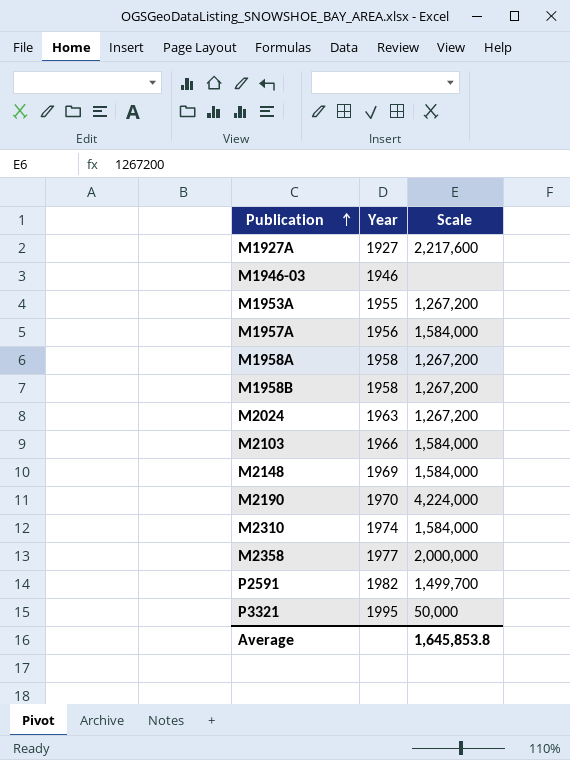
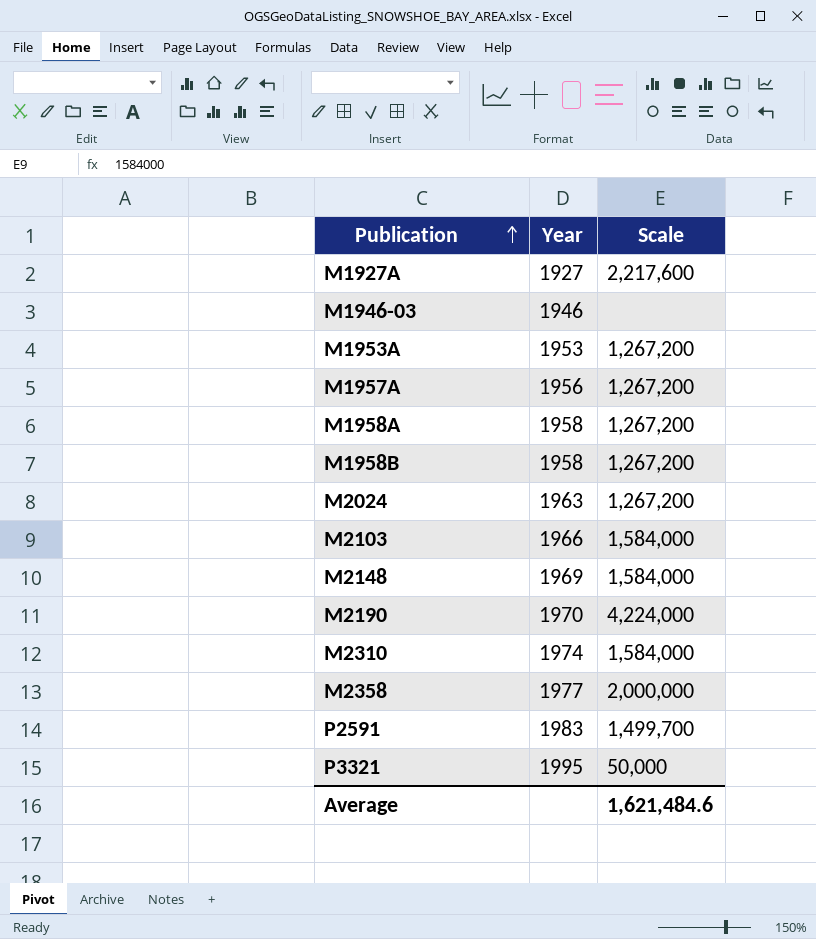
M1953A | Year: 1955 -> 1953
M1957A | Scale: 1,584,000 -> 1,267,200
P2591 | Year: 1982 -> 1983
Average | Scale: 1,645,853.8 -> 1,621,484.6

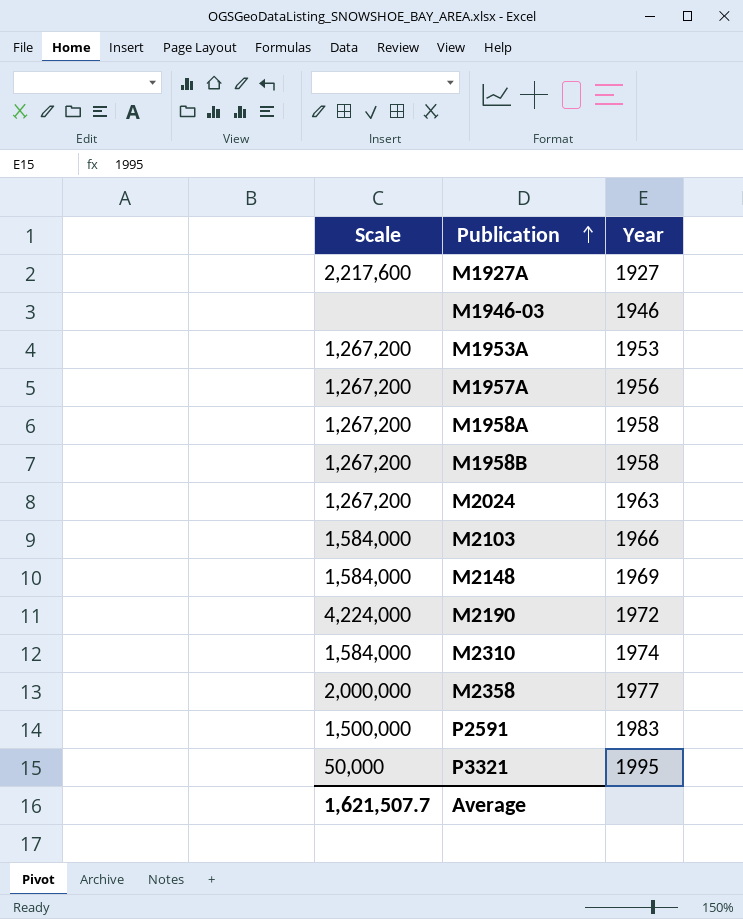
column Scale | position: 3 -> 1
M2190 | Year: 1970 -> 1972
P2591 | Scale: 1,499,700 -> 1,500,000
Average | Scale: 1,621,484.6 -> 1,621,507.7

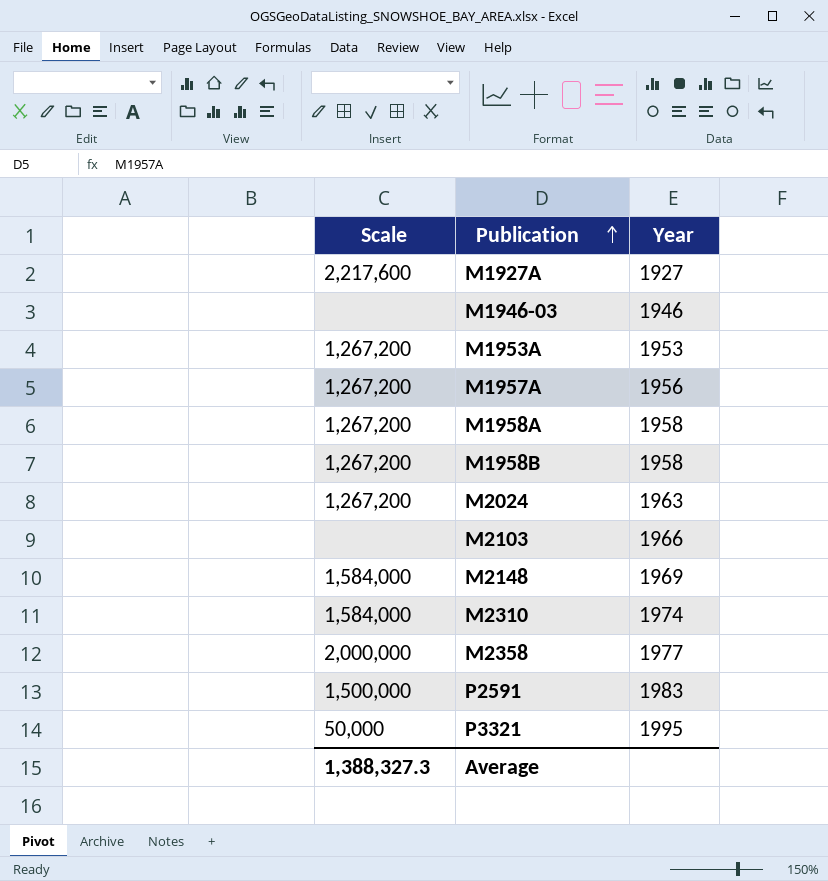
row M2190: 4,224,000 | 1972 -> none
M2103 | Scale: 1,584,000 -> none
Average | Scale: 1,621,507.7 -> 1,388,327.3

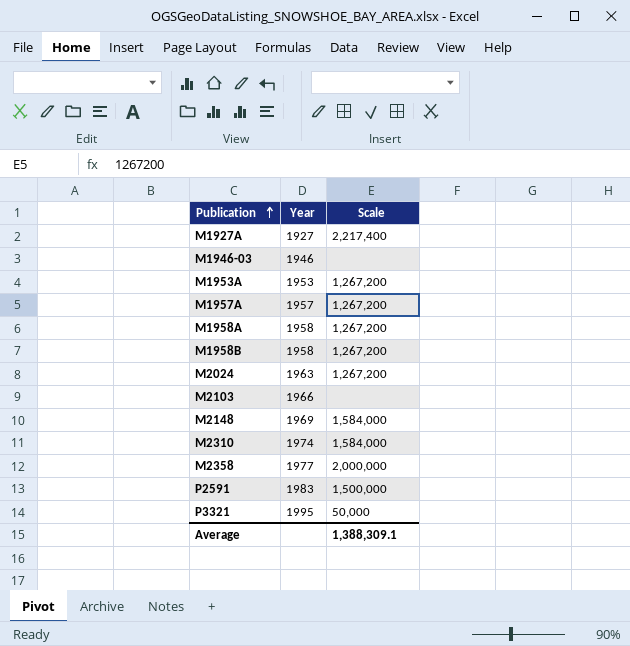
column Scale | position: 1 -> 3
M1927A | Scale: 2,217,600 -> 2,217,400
M1957A | Year: 1956 -> 1957
Average | Scale: 1,388,327.3 -> 1,388,309.1

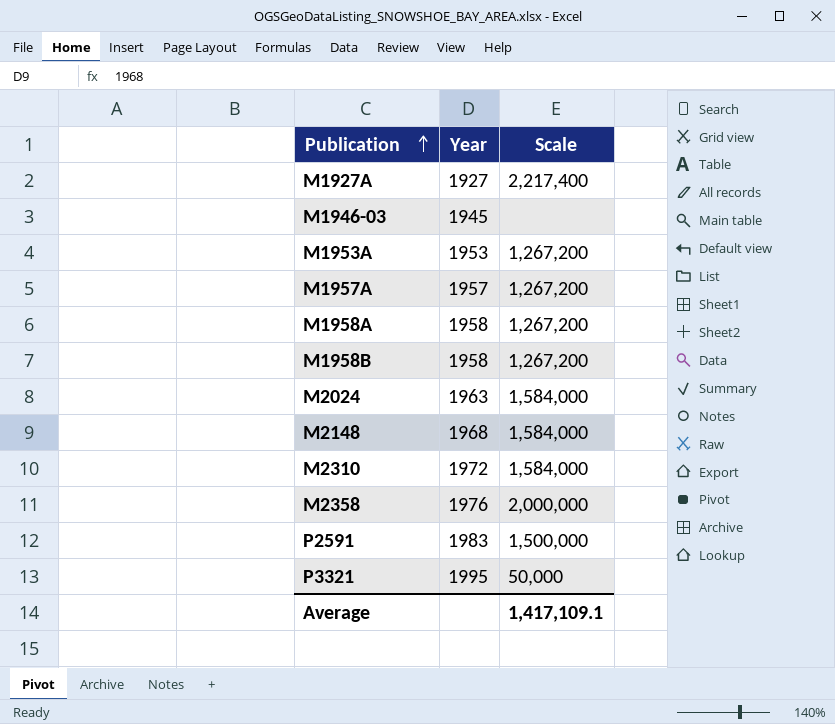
row M2103: 1966 | none -> none
M1946-03 | Year: 1946 -> 1945
M2024 | Scale: 1,267,200 -> 1,584,000
M2148 | Year: 1969 -> 1968
M2310 | Year: 1974 -> 1972
M2358 | Year: 1977 -> 1976
Average | Scale: 1,388,309.1 -> 1,417,109.1

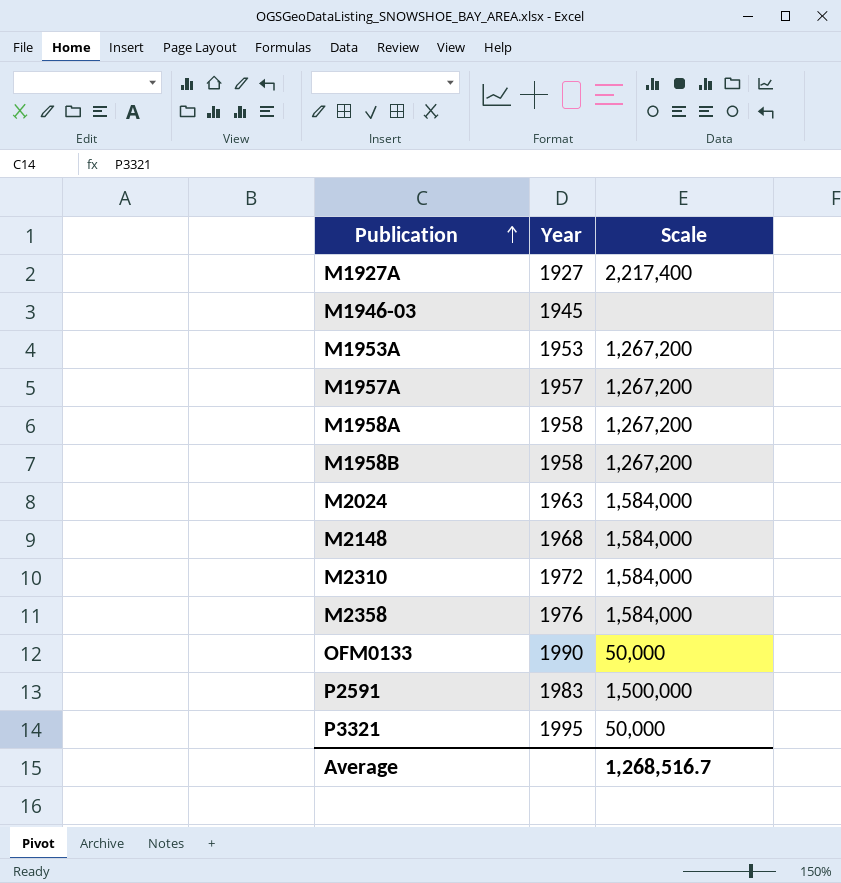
M2358 | Scale: 2,000,000 -> 1,584,000
row OFM0133: none -> 1990 | 50,000
Average | Scale: 1,417,109.1 -> 1,268,516.7

